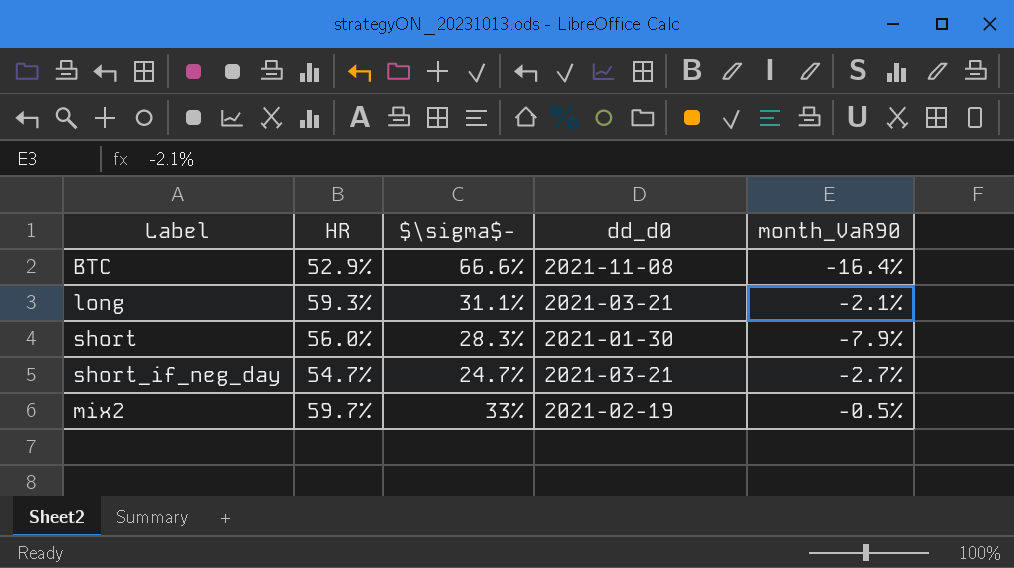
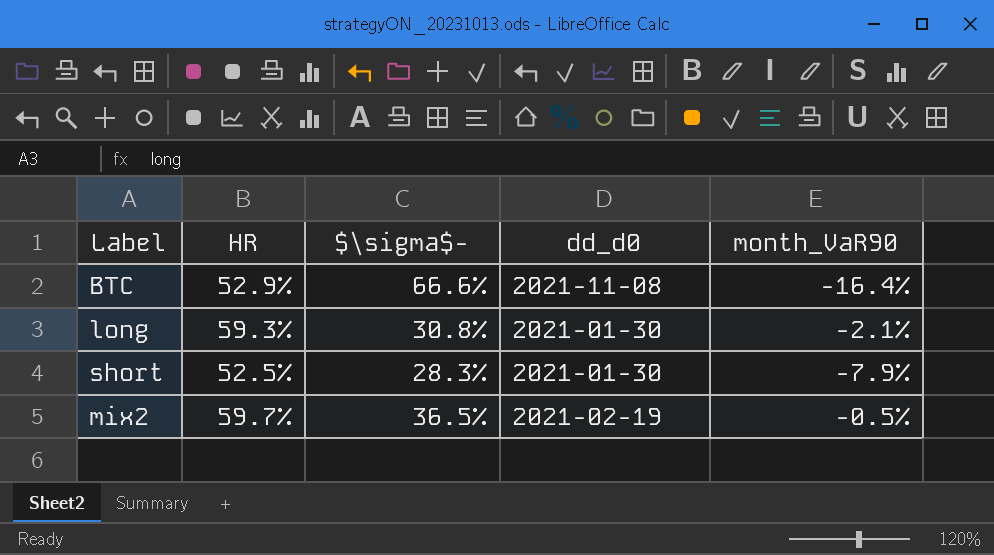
row short_if_neg_day: 54.7% | 24.7% | 2021-03-21 | -2.7% -> none
long | $\sigma$-: 31.1% -> 30.8%
long | dd_d0: 2021-03-21 -> 2021-01-30
short | HR: 56.0% -> 52.5%
mix2 | $\sigma$-: 33% -> 36.5%

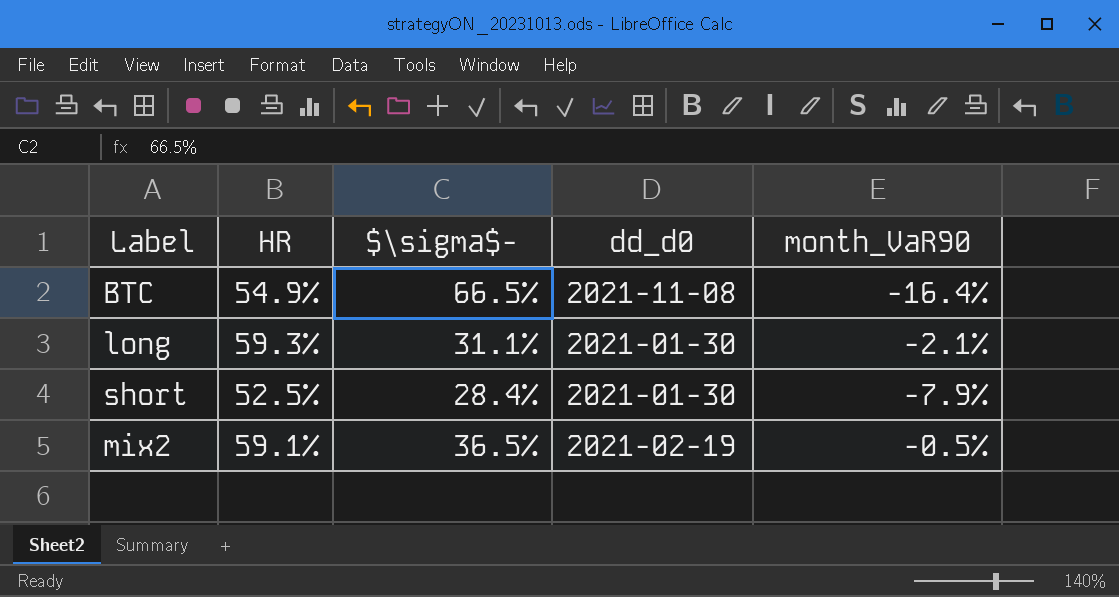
BTC | HR: 52.9% -> 54.9%
BTC | $\sigma$-: 66.6% -> 66.5%
long | $\sigma$-: 30.8% -> 31.1%
short | $\sigma$-: 28.3% -> 28.4%
mix2 | HR: 59.7% -> 59.1%

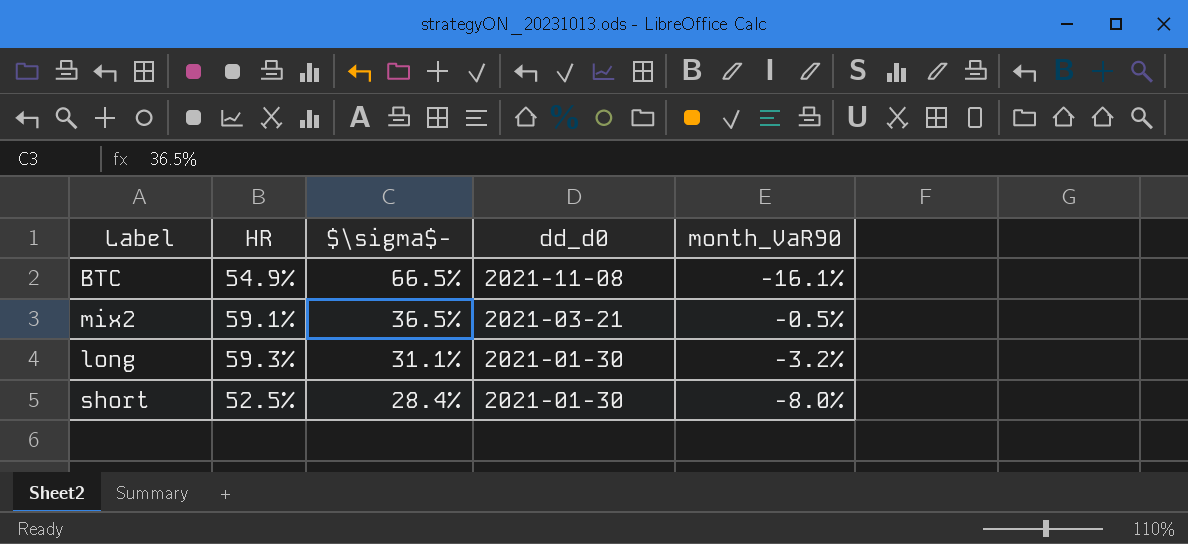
row order: none -> $\sigma$- descending
BTC | month_VaR90: -16.4% -> -16.1%
mix2 | dd_d0: 2021-02-19 -> 2021-03-21
long | month_VaR90: -2.1% -> -3.2%
short | month_VaR90: -7.9% -> -8.0%

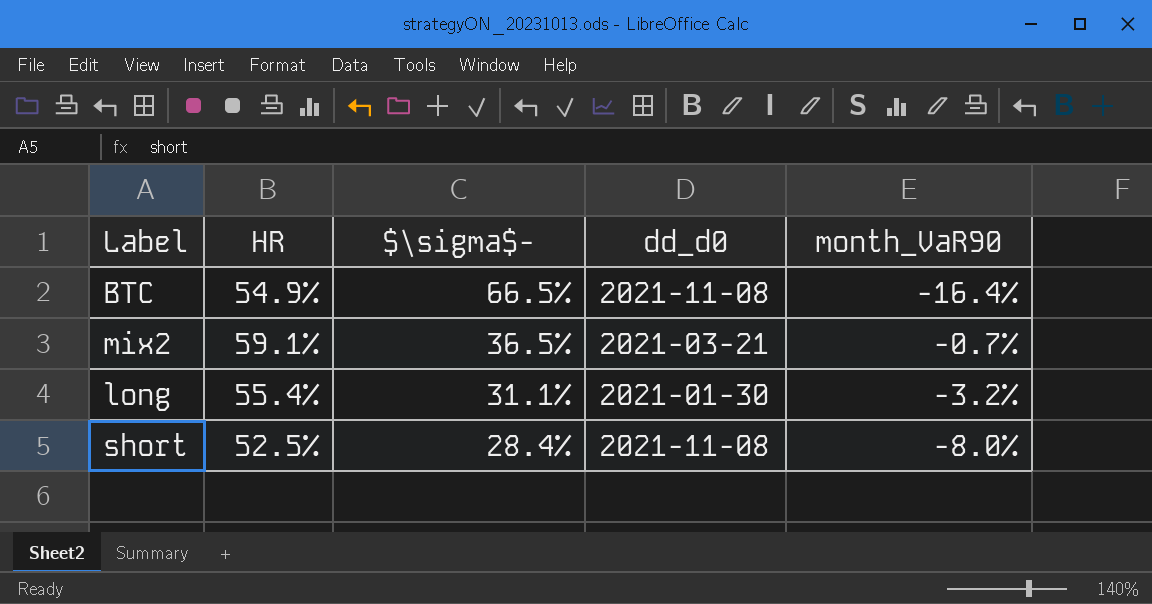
BTC | month_VaR90: -16.1% -> -16.4%
mix2 | month_VaR90: -0.5% -> -0.7%
long | HR: 59.3% -> 55.4%
short | dd_d0: 2021-01-30 -> 2021-11-08

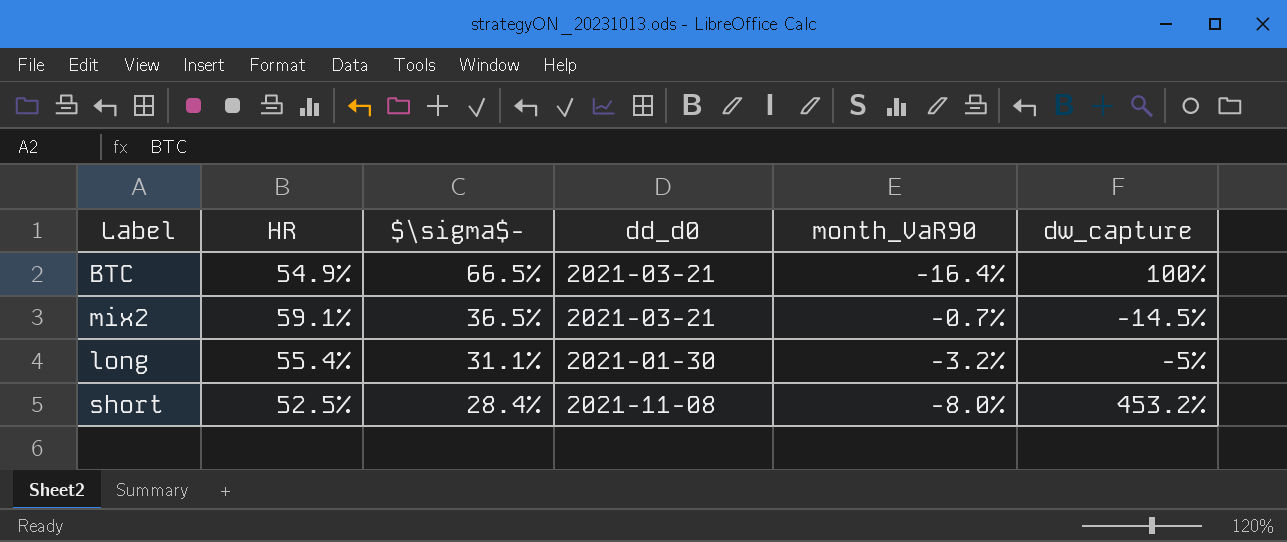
column dw_capture | position: none -> 6
BTC | dd_d0: 2021-11-08 -> 2021-03-21

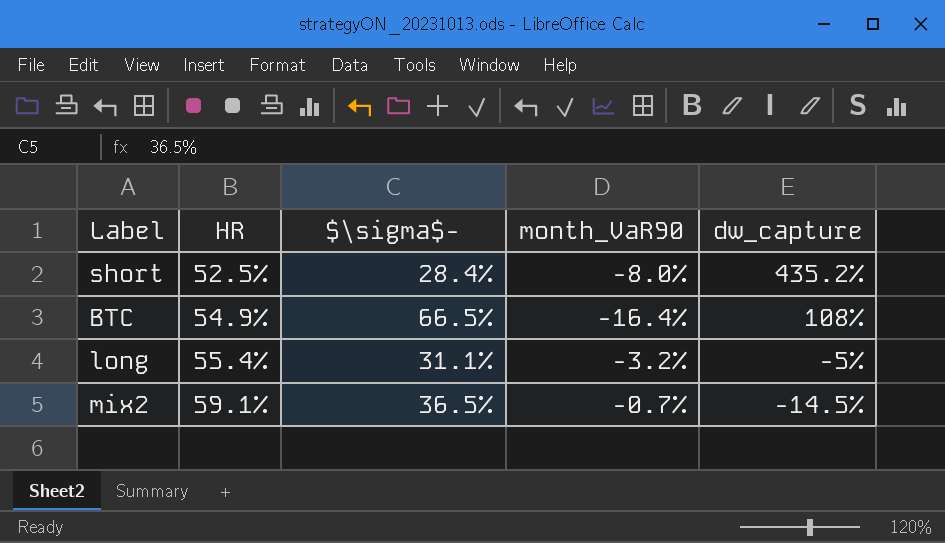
row order: $\sigma$- descending -> HR ascending
column dd_d0 | position: 4 -> none
short | dw_capture: 453.2% -> 435.2%
BTC | dw_capture: 100% -> 108%

